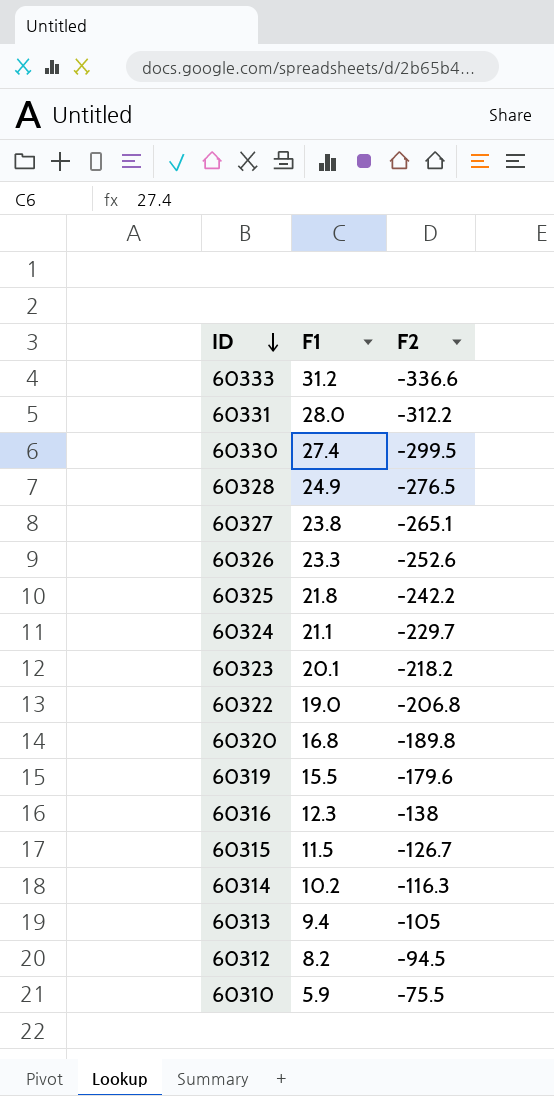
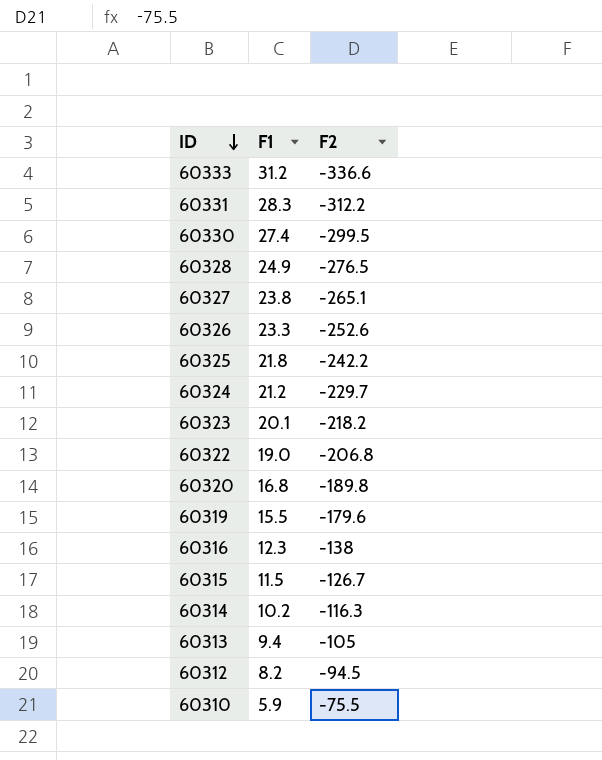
60331 | F1: 28.0 -> 28.3
60324 | F1: 21.1 -> 21.2

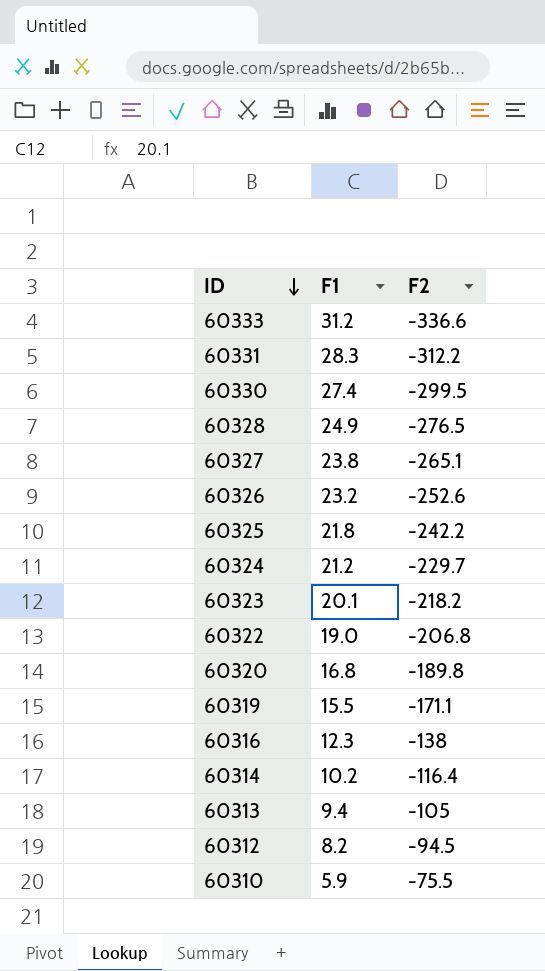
row 60315: 11.5 | -126.7 -> none
60326 | F1: 23.3 -> 23.2
60319 | F2: -179.6 -> -171.1
60314 | F2: -116.3 -> -116.4

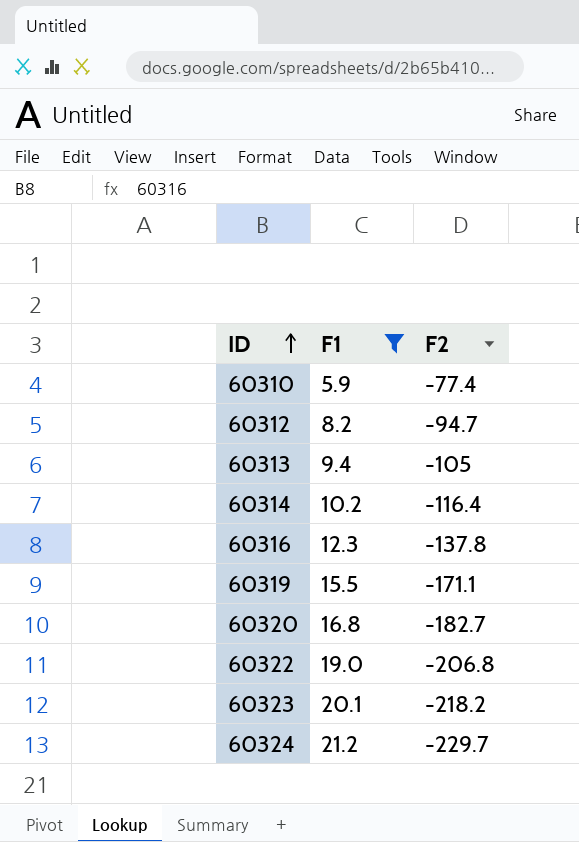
filter: none -> F1 <= 21.2
row order: ID descending -> ID ascending
60310 | F2: -75.5 -> -77.4
60312 | F2: -94.5 -> -94.7
60316 | F2: -138 -> -137.8
60320 | F2: -189.8 -> -182.7

